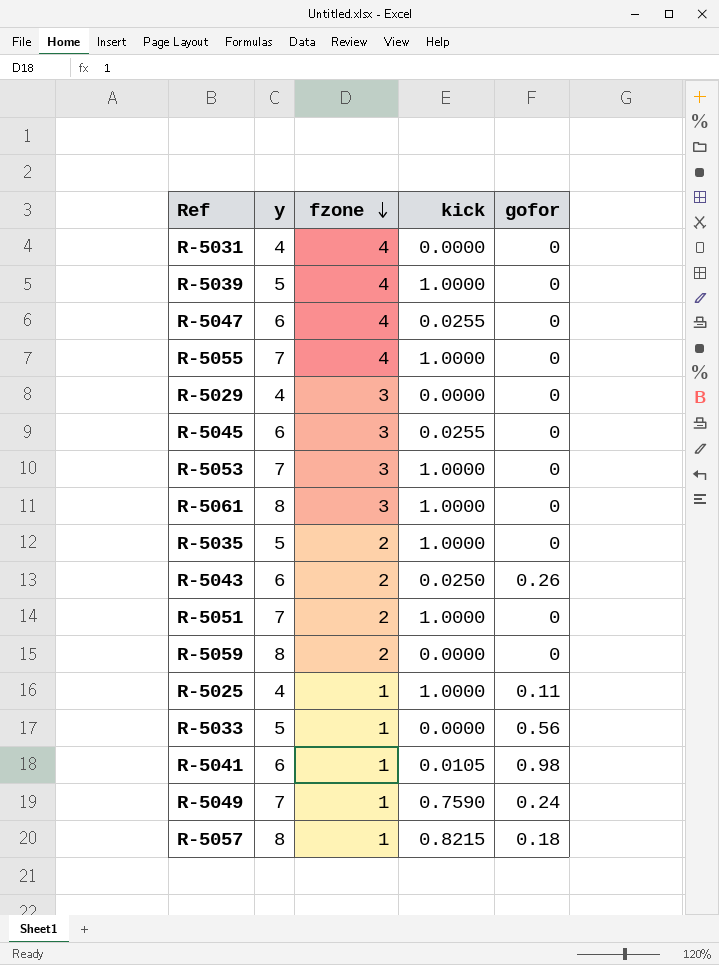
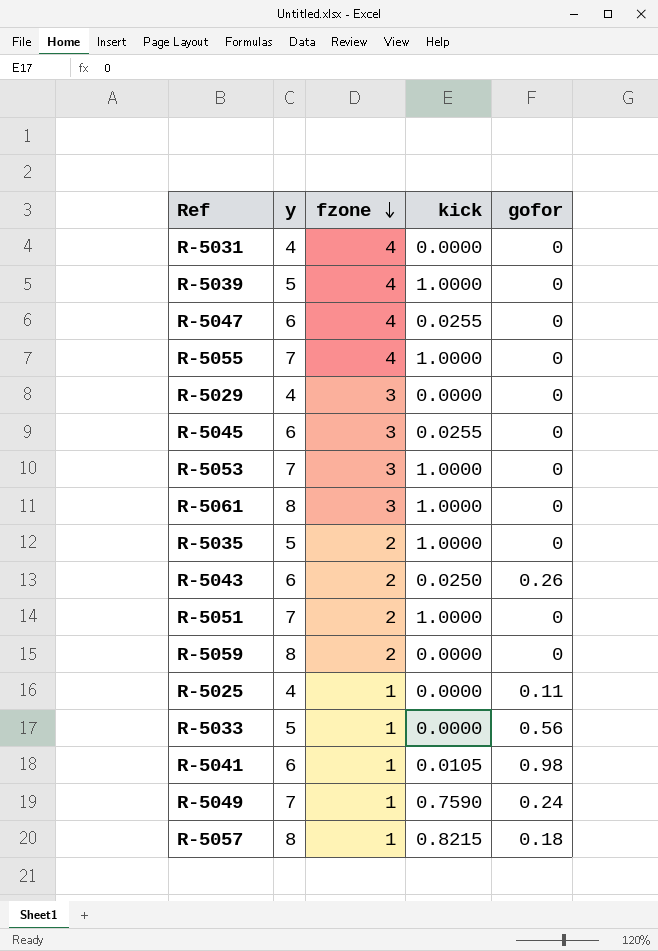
R-5025 | kick: 1.0000 -> 0.0000

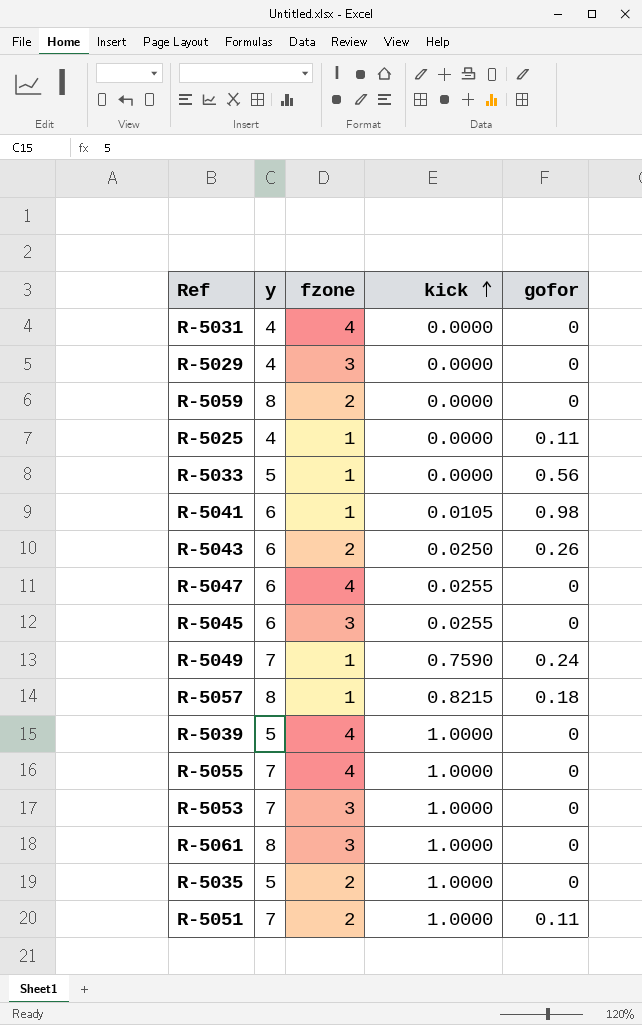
row order: fzone descending -> kick ascending
R-5051 | gofor: 0 -> 0.11

